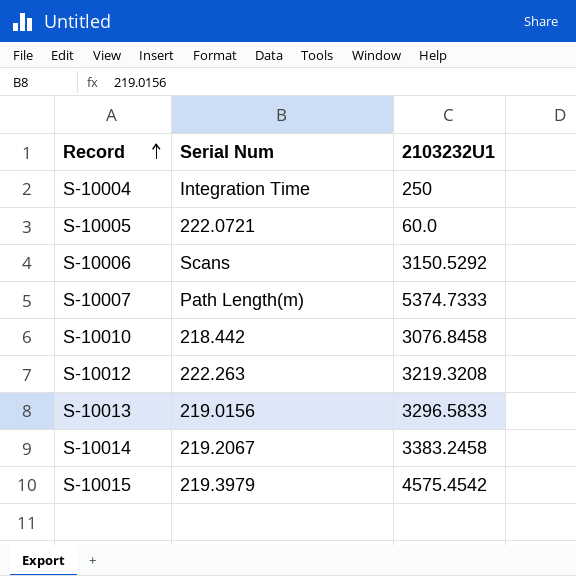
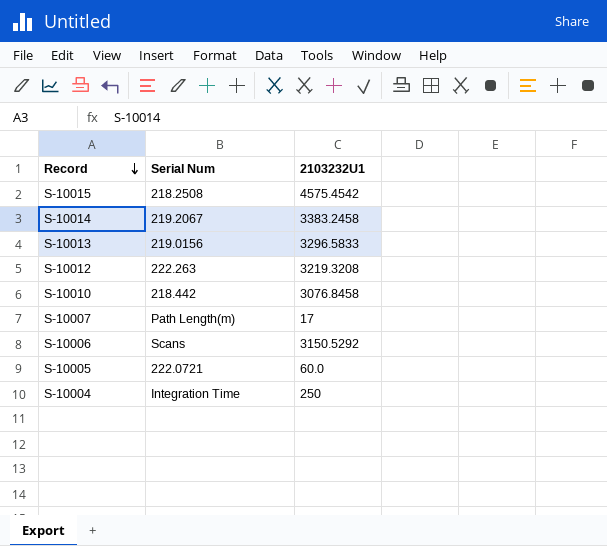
row order: Record ascending -> Record descending
S-10015 | Serial Num: 219.3979 -> 218.2508
S-10007 | 2103232U1: 5374.7333 -> 17

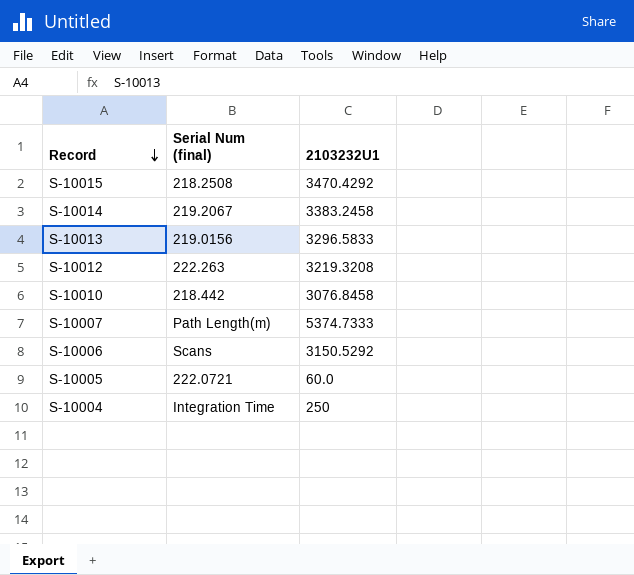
column name: Serial Num -> Serial Num (final)
S-10015 | 2103232U1: 4575.4542 -> 3470.4292
S-10007 | 2103232U1: 17 -> 5374.7333

